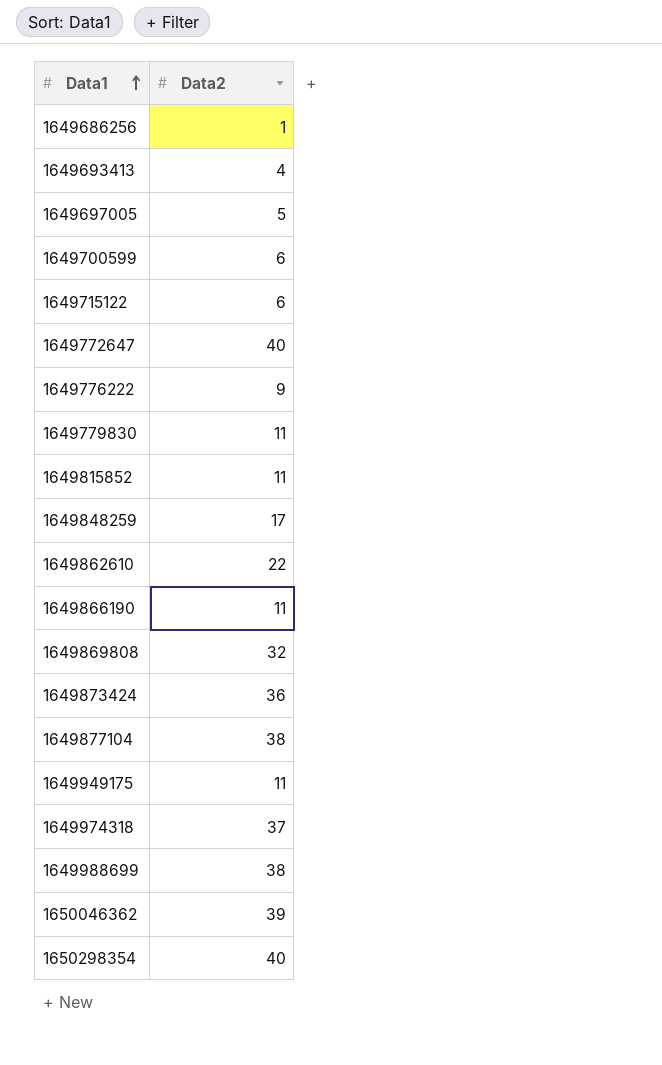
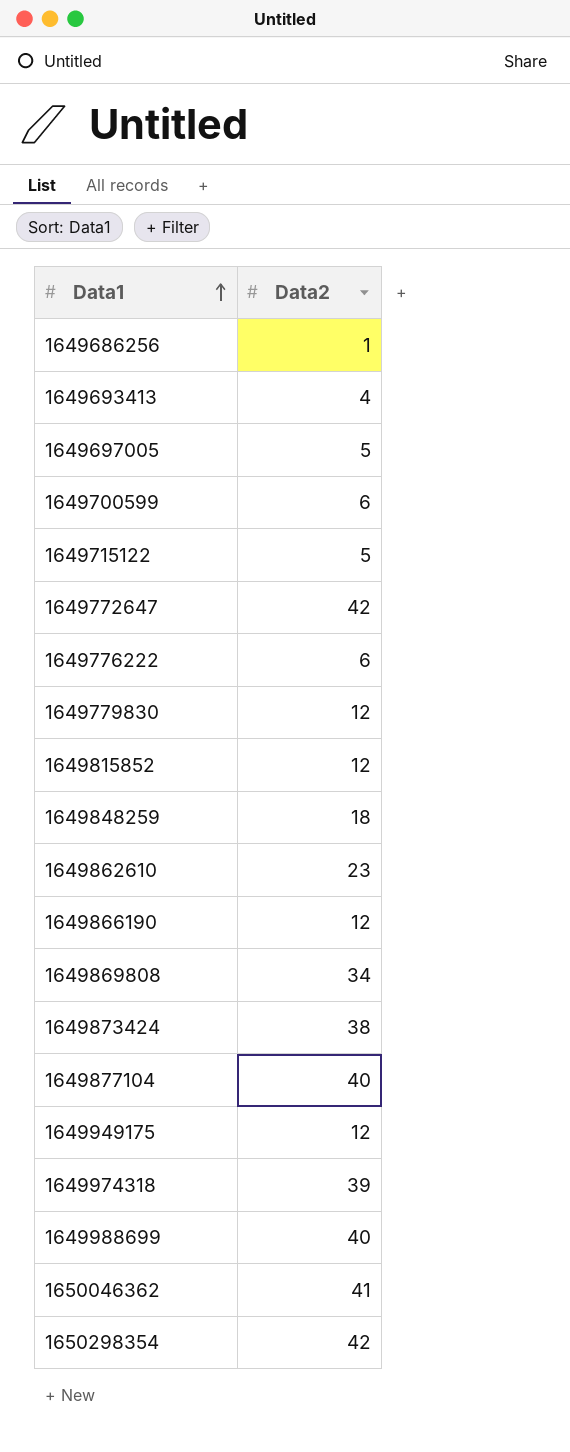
1649715122 | Data2: 6 -> 5
1649772647 | Data2: 40 -> 42
1649776222 | Data2: 9 -> 6
1649779830 | Data2: 11 -> 12
1649815852 | Data2: 11 -> 12
1649848259 | Data2: 17 -> 18
1649862610 | Data2: 22 -> 23
1649866190 | Data2: 11 -> 12
1649869808 | Data2: 32 -> 34
1649873424 | Data2: 36 -> 38
1649877104 | Data2: 38 -> 40
1649949175 | Data2: 11 -> 12
1649974318 | Data2: 37 -> 39
1649988699 | Data2: 38 -> 40
1650046362 | Data2: 39 -> 41
1650298354 | Data2: 40 -> 42

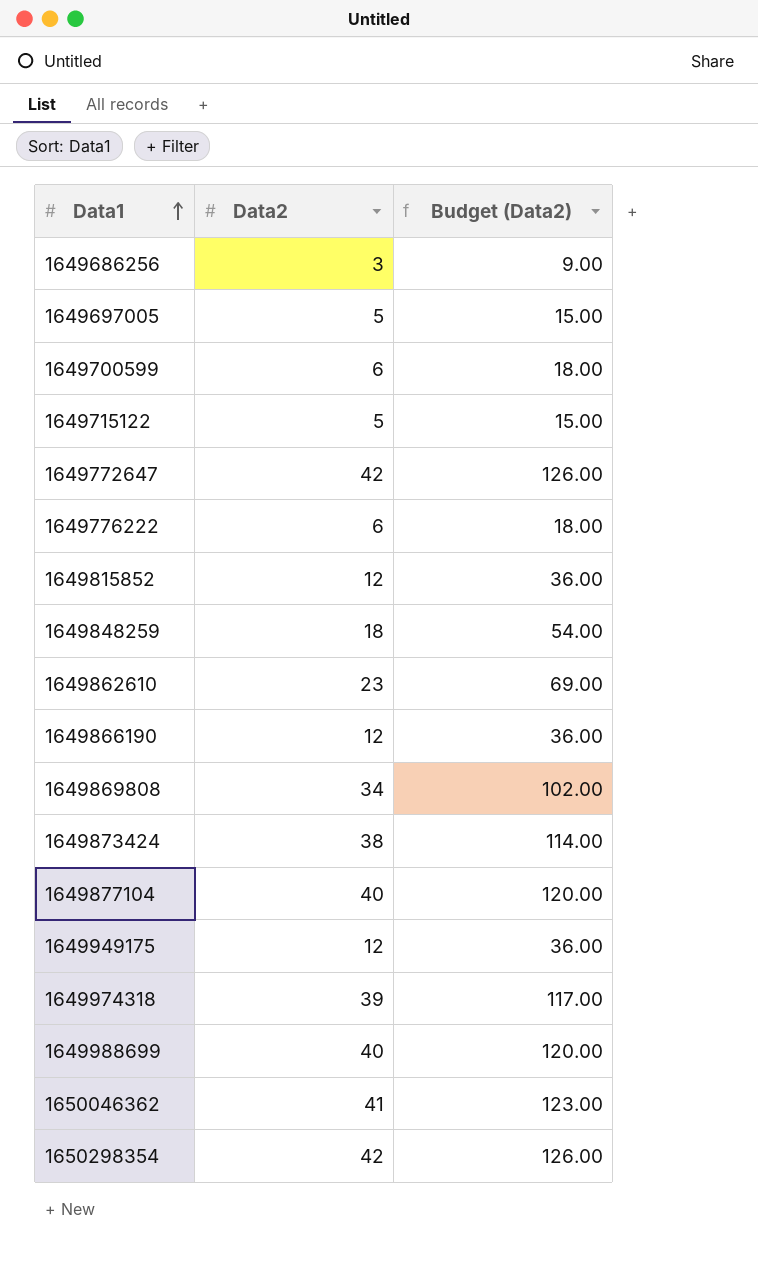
column Budget (Data2) | formula: none -> [Data2] * 3
row 1649693413: 4 -> none
row 1649779830: 12 -> none
1649686256 | Data2: 1 -> 3

